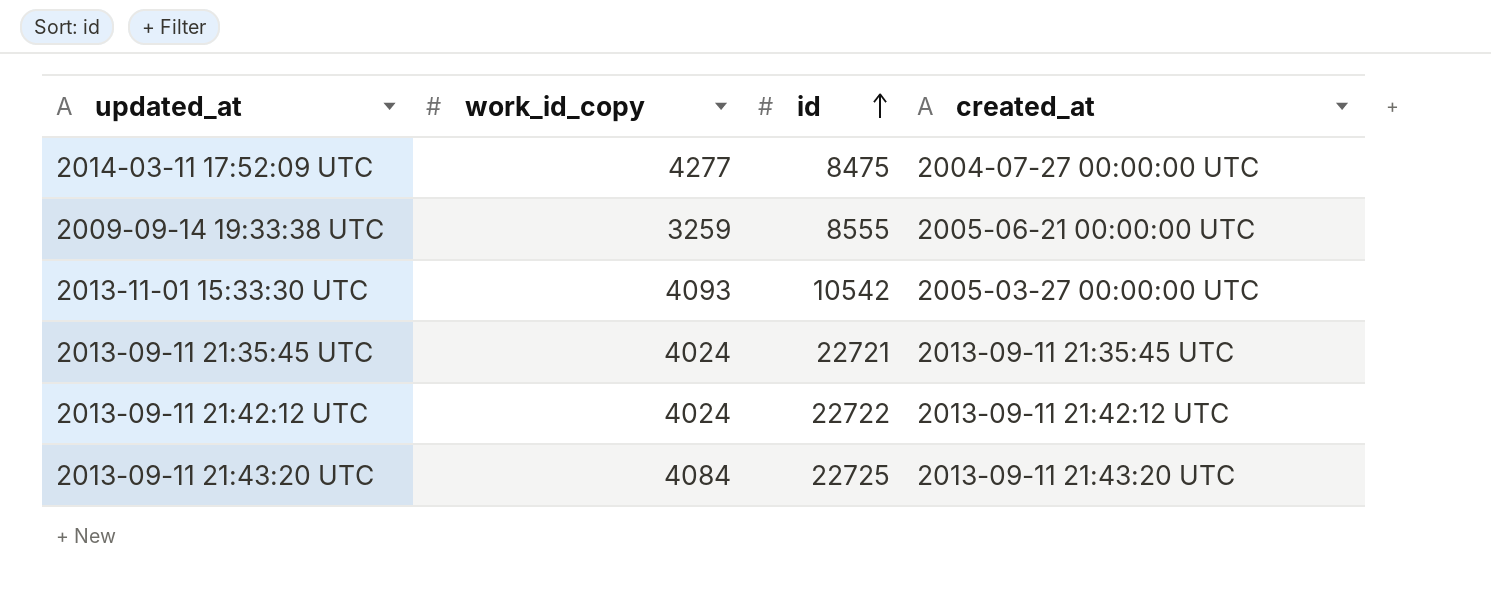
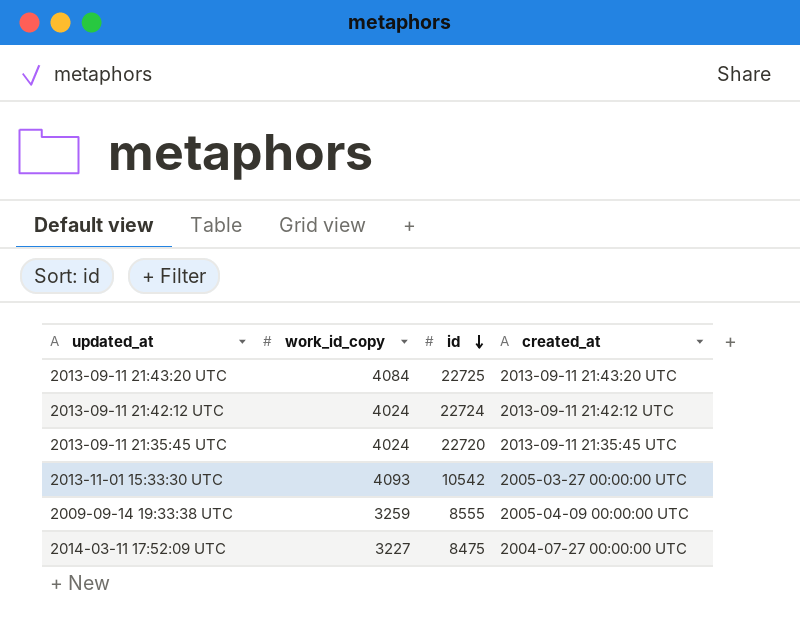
row order: id ascending -> id descending
2013-09-11 21:42:12 UTC | id: 22722 -> 22724
2013-09-11 21:35:45 UTC | id: 22721 -> 22720
2009-09-14 19:33:38 UTC | created_at: 2005-06-21 00:00:00 UTC -> 2005-04-09 00:00:00 UTC
2014-03-11 17:52:09 UTC | work_id_copy: 4277 -> 3227

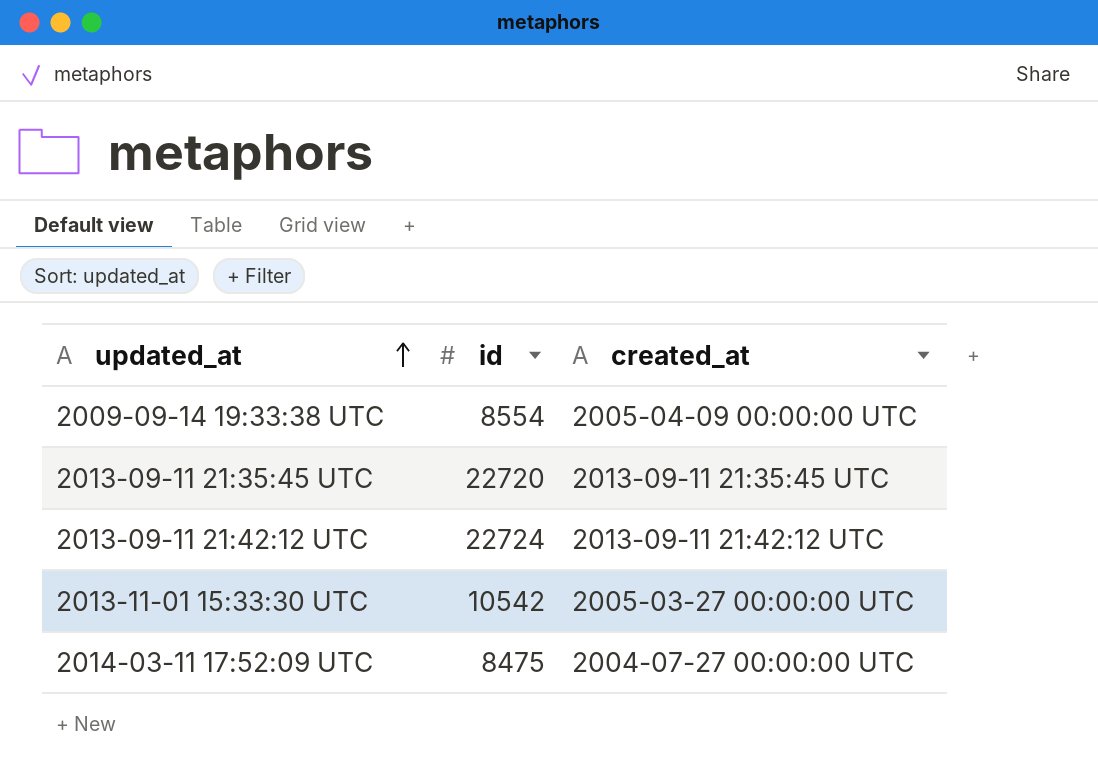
row order: id descending -> updated_at ascending
column work_id_copy | position: 2 -> none
row 2013-09-11 21:43:20 UTC: 4084 | 22725 | 2013-09-11 21:43:20 UTC -> none
2009-09-14 19:33:38 UTC | id: 8555 -> 8554

